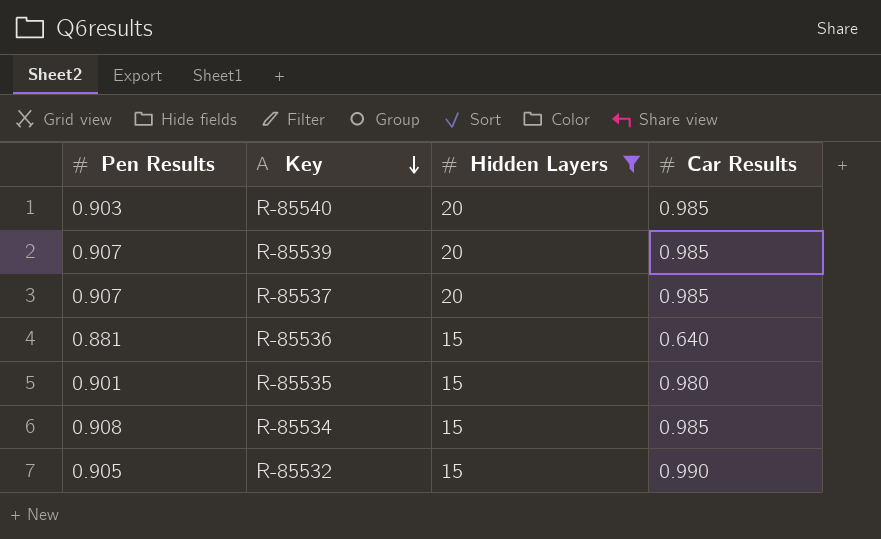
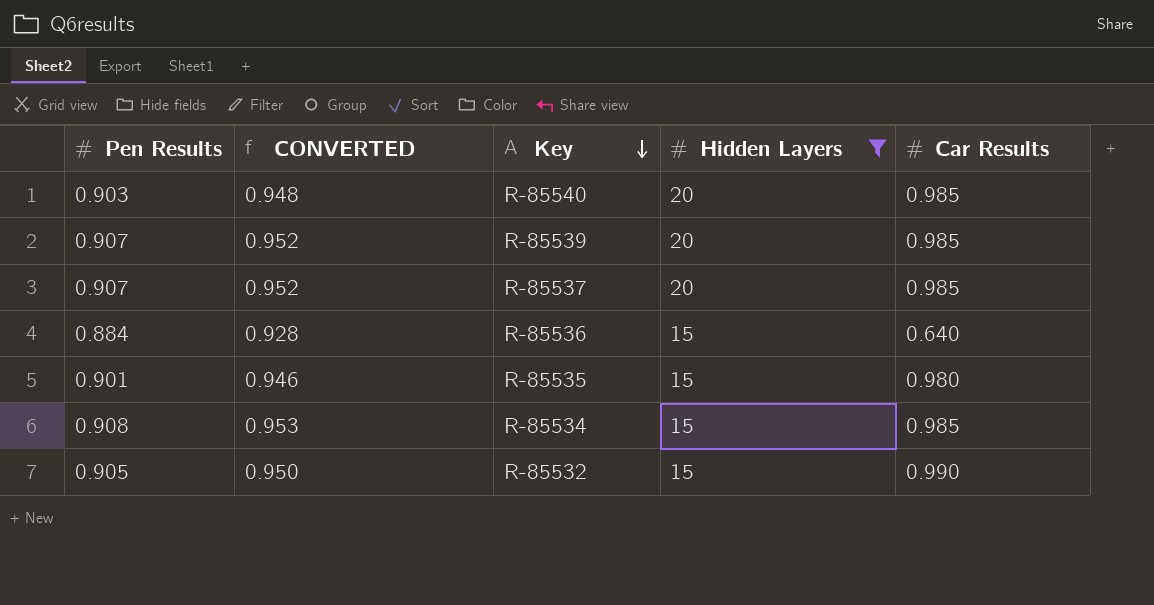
column CONVERTED | formula: none -> [Pen Results] * 1.05
R-85536 | Pen Results: 0.881 -> 0.884

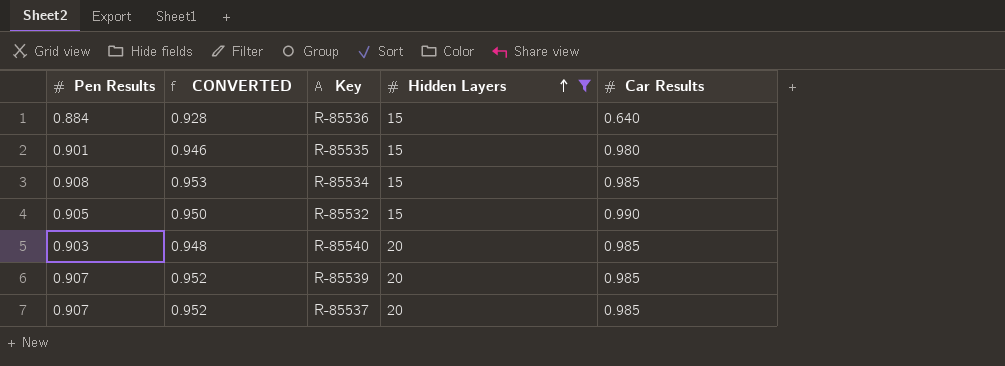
row order: Key descending -> Hidden Layers ascending

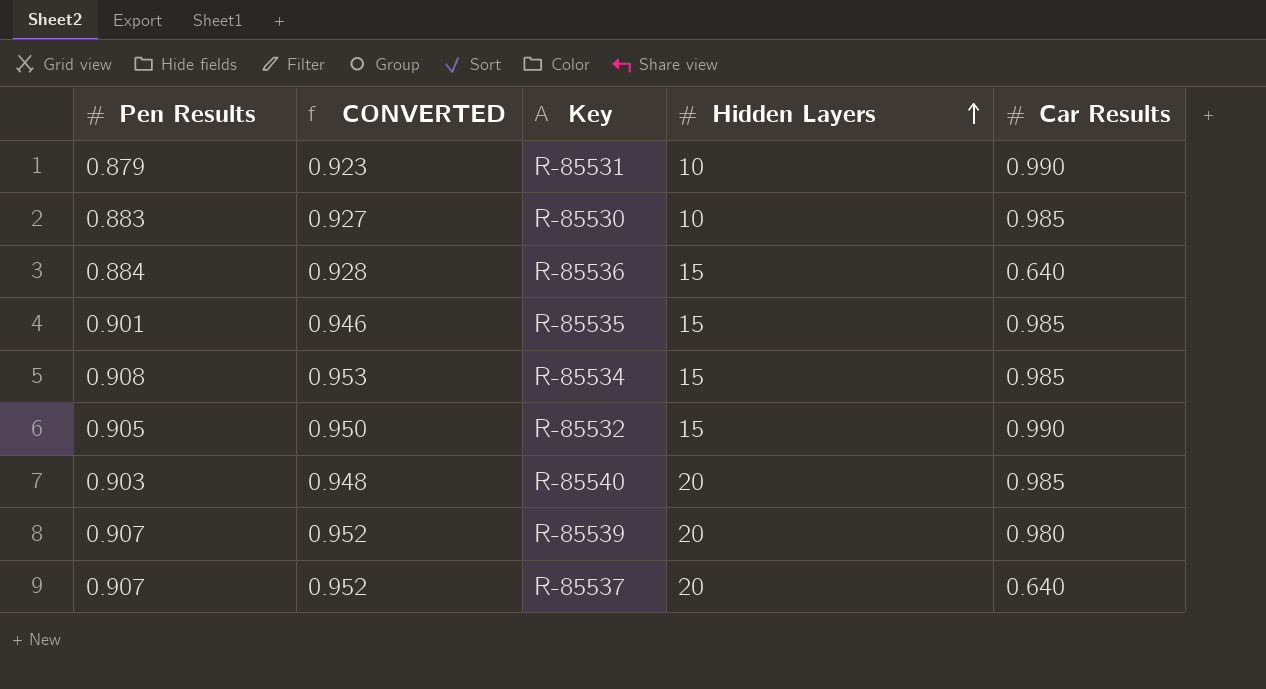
filter: Hidden Layers != 10 -> none
R-85535 | Car Results: 0.980 -> 0.985
R-85539 | Car Results: 0.985 -> 0.980
R-85537 | Car Results: 0.985 -> 0.640

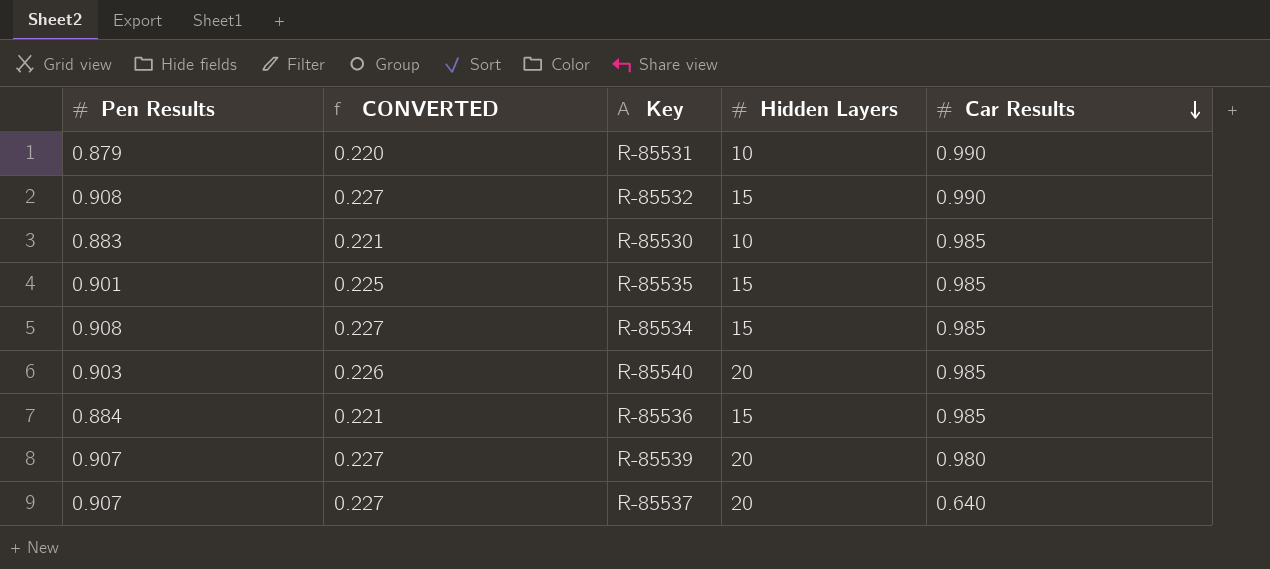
row order: Hidden Layers ascending -> Car Results descending
column CONVERTED | formula: [Pen Results] * 1.05 -> [Pen Results] * 0.25
R-85532 | Pen Results: 0.905 -> 0.908
R-85536 | Car Results: 0.640 -> 0.985

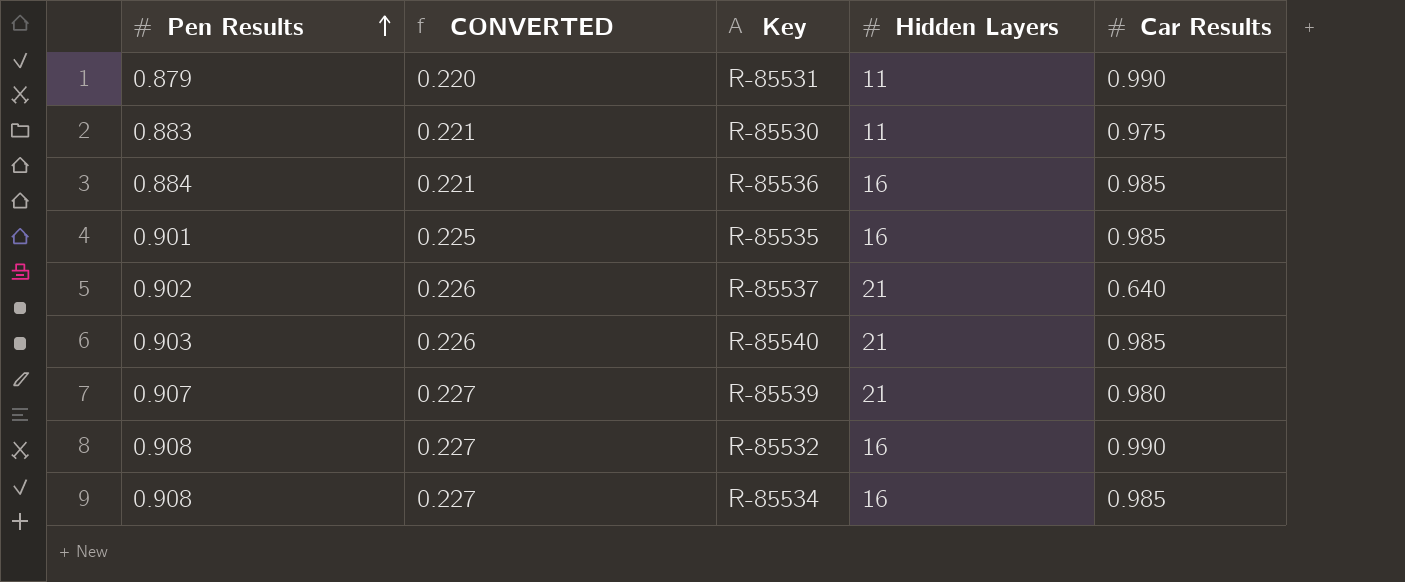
row order: Car Results descending -> Pen Results ascending
R-85531 | Hidden Layers: 10 -> 11
R-85530 | Hidden Layers: 10 -> 11
R-85530 | Car Results: 0.985 -> 0.975
R-85536 | Hidden Layers: 15 -> 16
R-85535 | Hidden Layers: 15 -> 16
R-85537 | Pen Results: 0.907 -> 0.902
R-85537 | CONVERTED: 0.227 -> 0.226
R-85537 | Hidden Layers: 20 -> 21
R-85540 | Hidden Layers: 20 -> 21
R-85539 | Hidden Layers: 20 -> 21
R-85532 | Hidden Layers: 15 -> 16
R-85534 | Hidden Layers: 15 -> 16

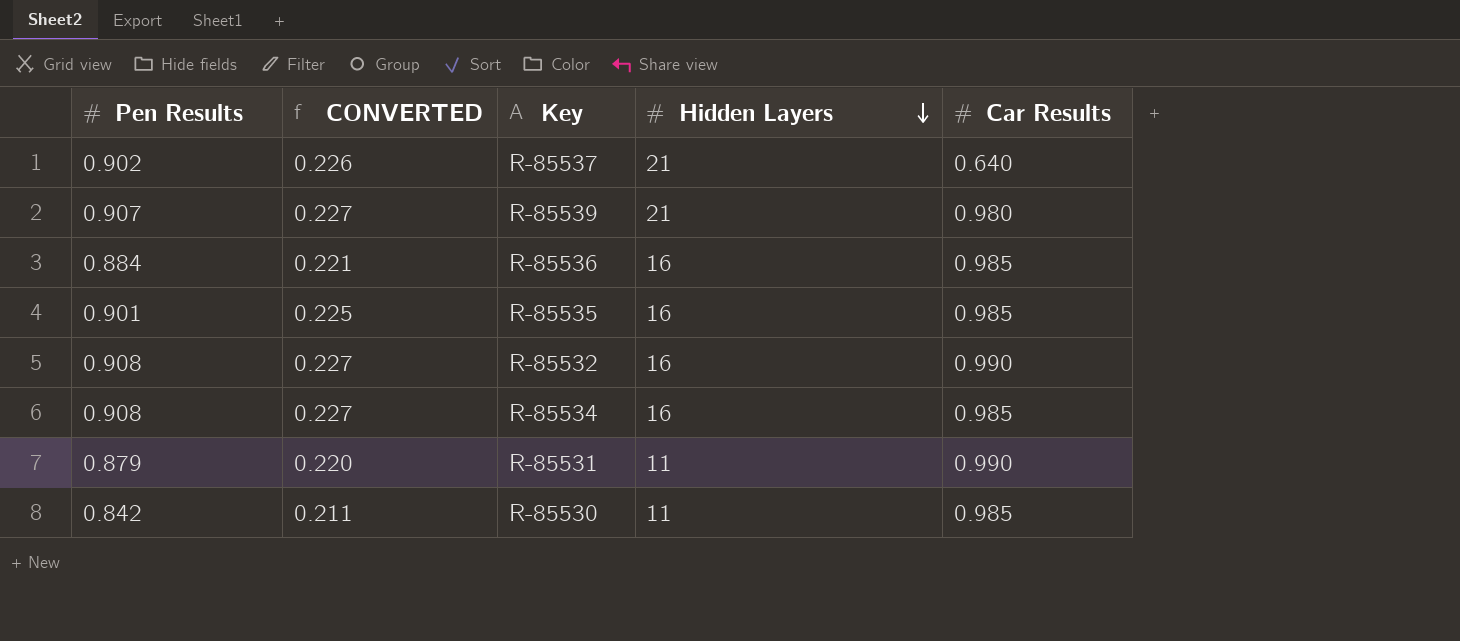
row order: Pen Results ascending -> Hidden Layers descending
row R-85540: 0.903 | 0.226 | 21 | 0.985 -> none
R-85530 | Pen Results: 0.883 -> 0.842
R-85530 | CONVERTED: 0.221 -> 0.211
R-85530 | Car Results: 0.975 -> 0.985

